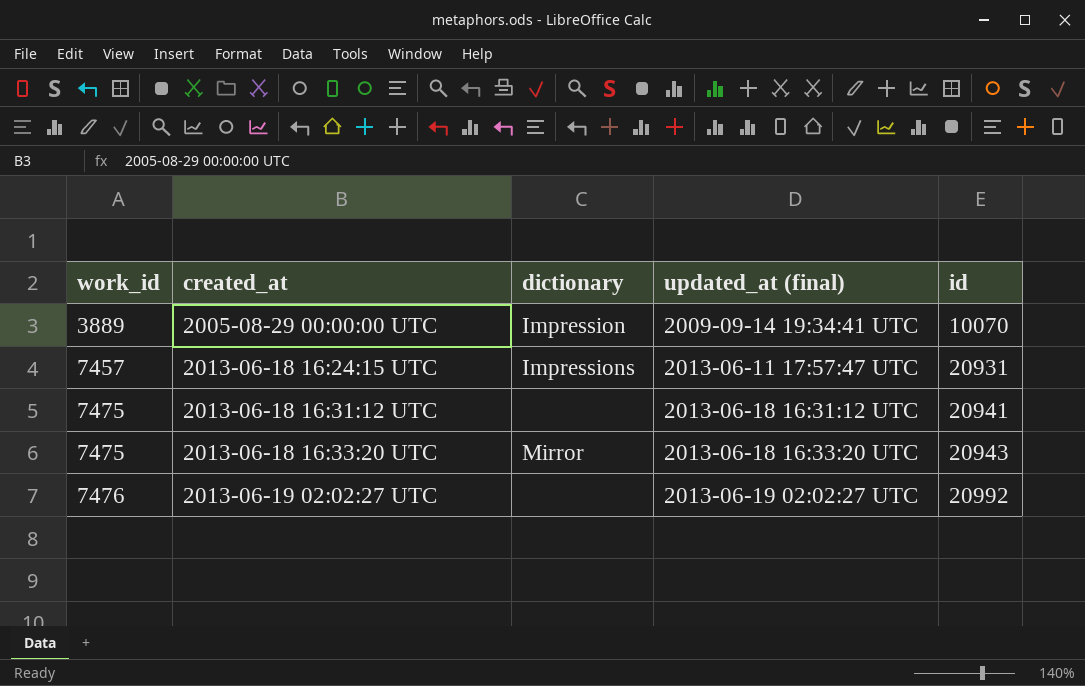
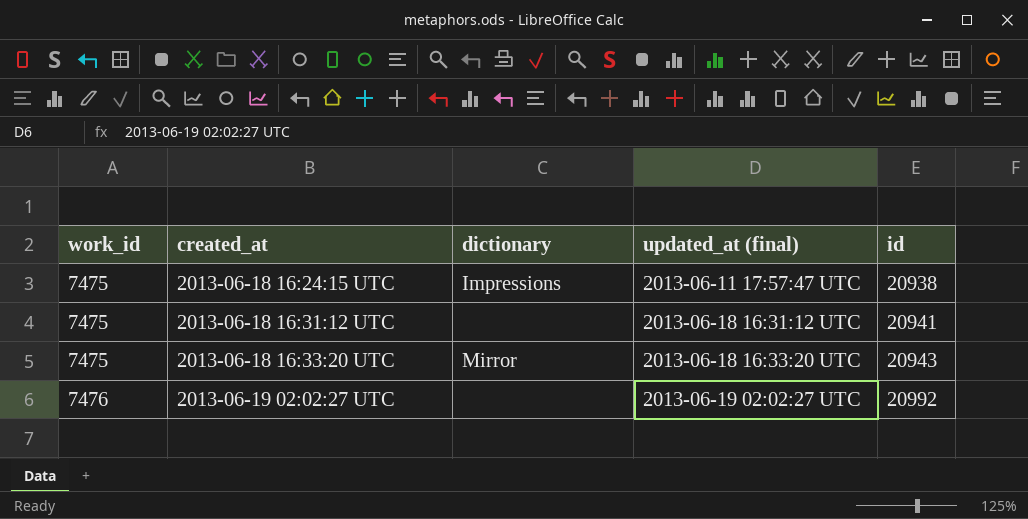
row 2005-08-29 00:00:00 UTC: 3889 | Impression | 2009-09-14 19:34:41 UTC | 10070 -> none
2013-06-18 16:24:15 UTC | work_id: 7457 -> 7475
2013-06-18 16:24:15 UTC | id: 20931 -> 20938

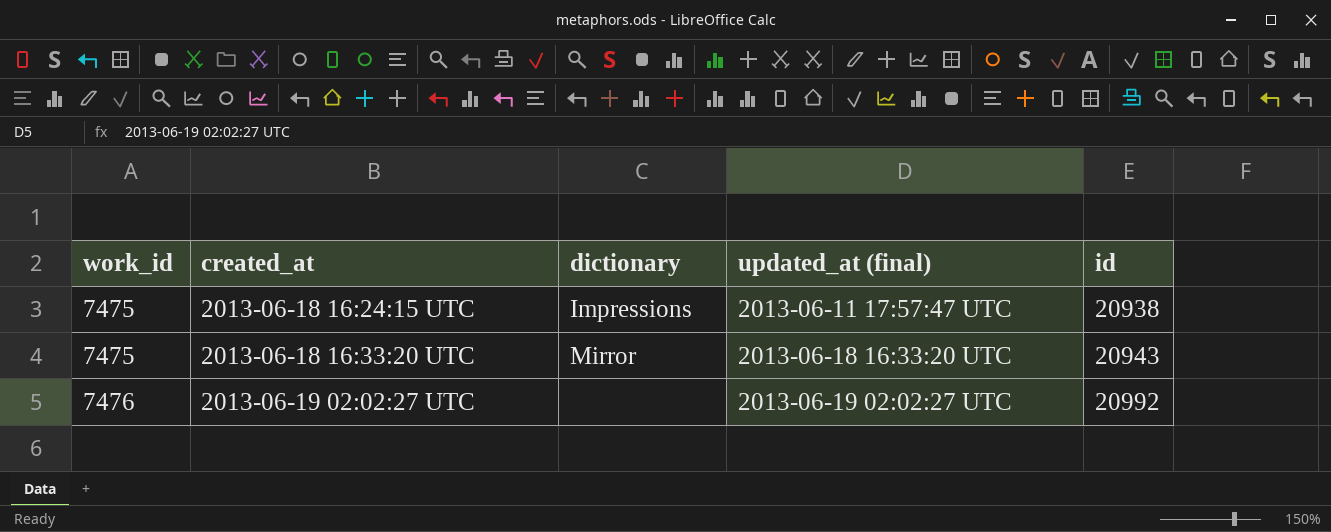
row 2013-06-18 16:31:12 UTC: 7475 | none | 2013-06-18 16:31:12 UTC | 20941 -> none

